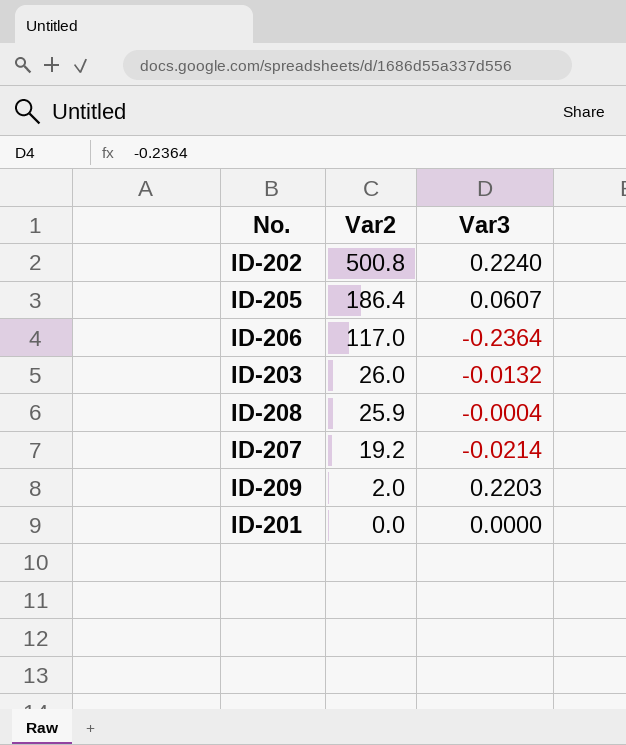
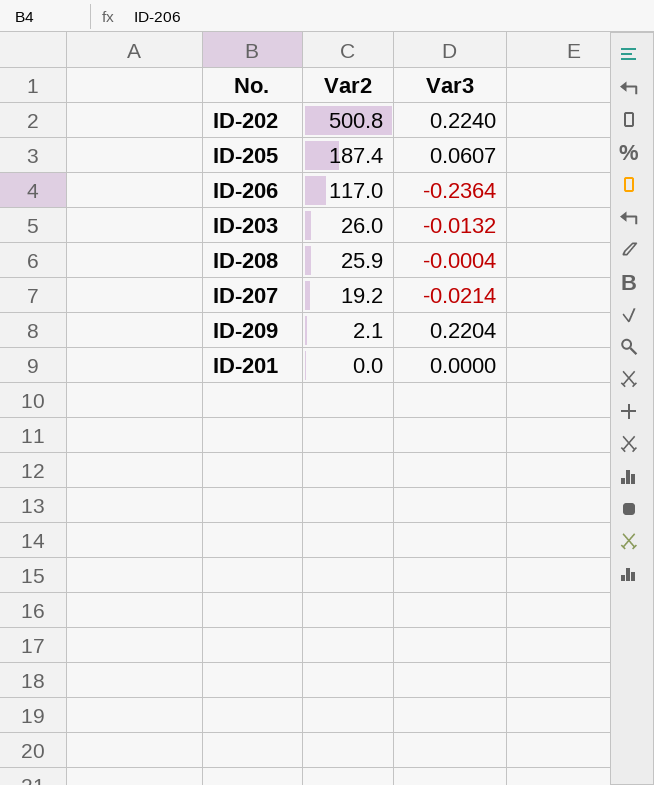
ID-205 | Var2: 186.4 -> 187.4
ID-209 | Var2: 2.0 -> 2.1
ID-209 | Var3: 0.2203 -> 0.2204

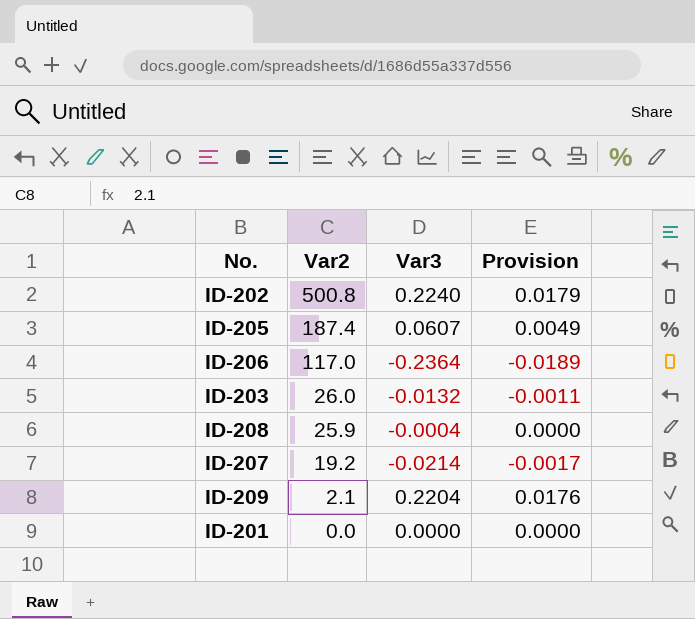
column Provision | formula: none -> [Var3] * 0.08

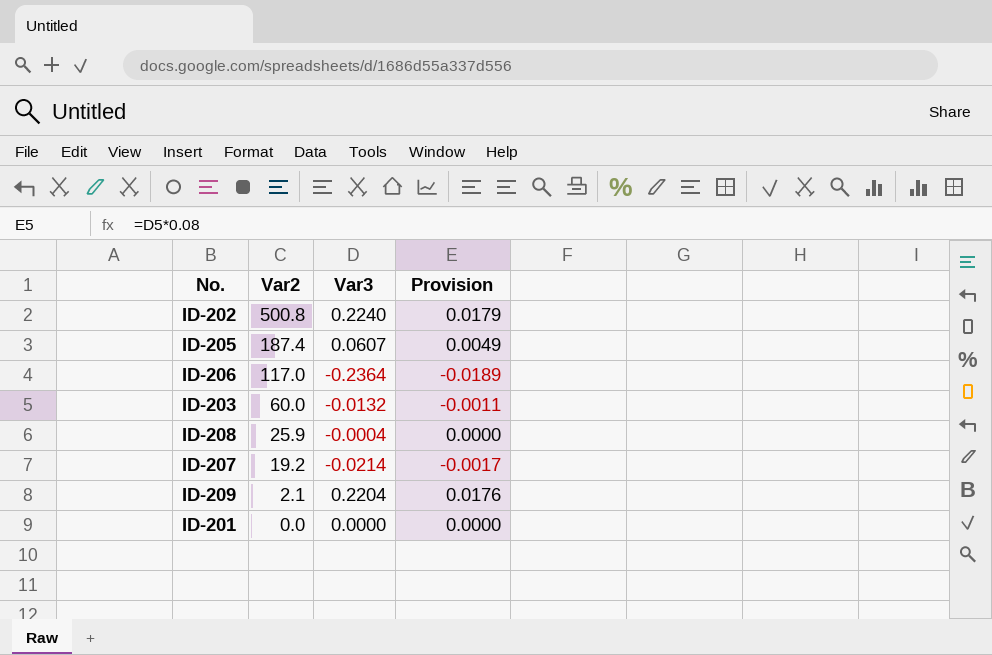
ID-203 | Var2: 26.0 -> 60.0

